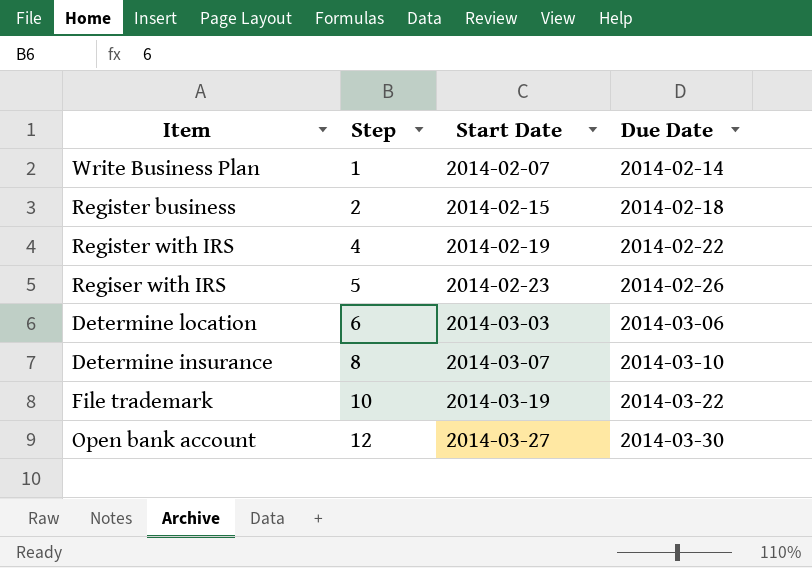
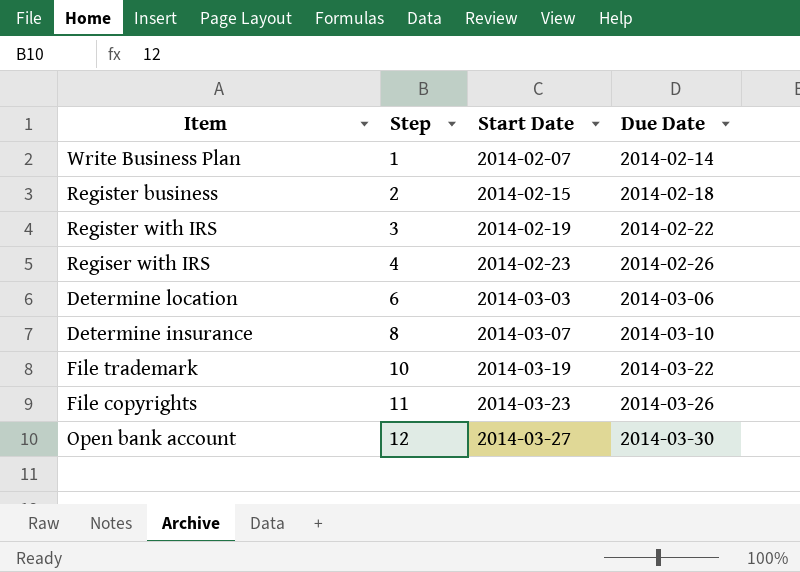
Register with IRS | Step: 4 -> 3
Regiser with IRS | Step: 5 -> 4
row File copyrights: none -> 11 | 2014-03-23 | 2014-03-26

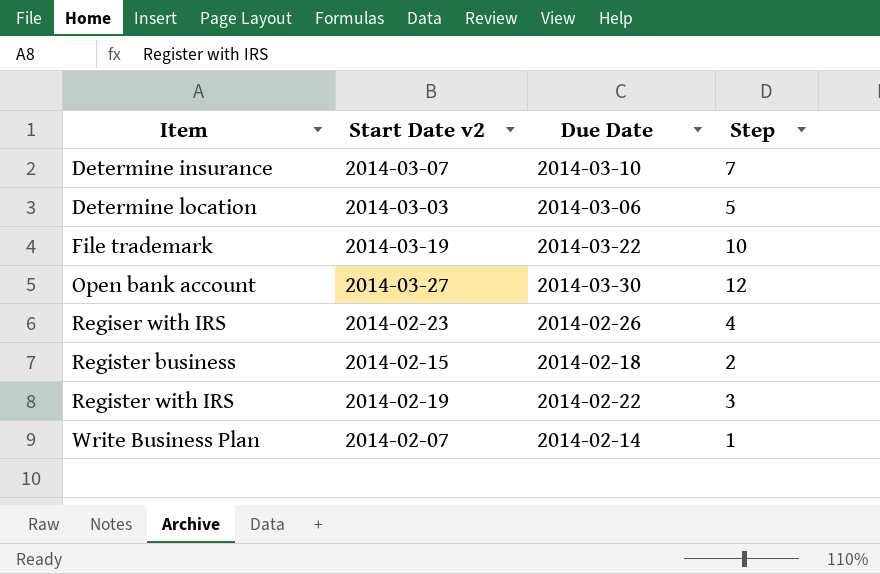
row order: Step ascending -> Item ascending
column name: Start Date -> Start Date v2
column Step | position: 2 -> 4
row File copyrights: 11 | 2014-03-23 | 2014-03-26 -> none
Determine insurance | Step: 8 -> 7
Determine location | Step: 6 -> 5

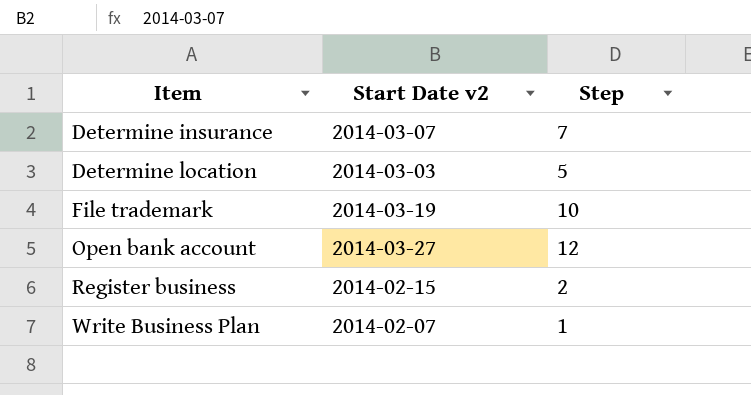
column Due Date | position: 3 -> none
row Regiser with IRS: 2014-02-23 | 2014-02-26 | 4 -> none
row Register with IRS: 2014-02-19 | 2014-02-22 | 3 -> none

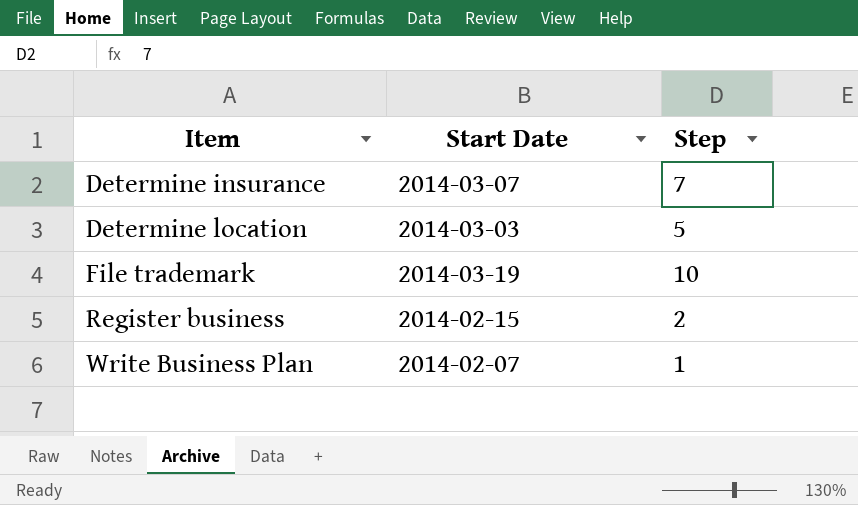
column name: Start Date v2 -> Start Date
row Open bank account: 2014-03-27 | 12 -> none

